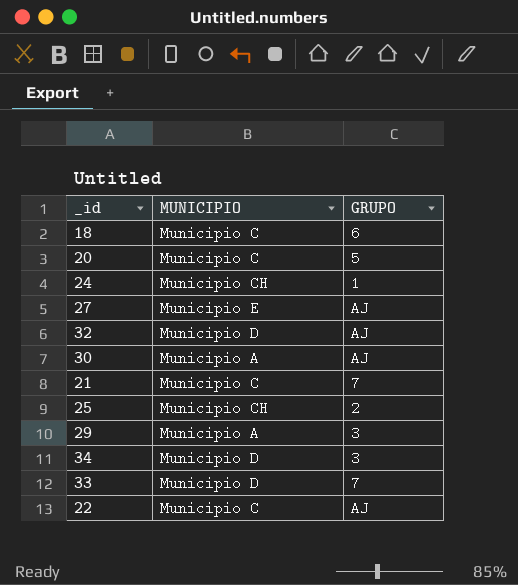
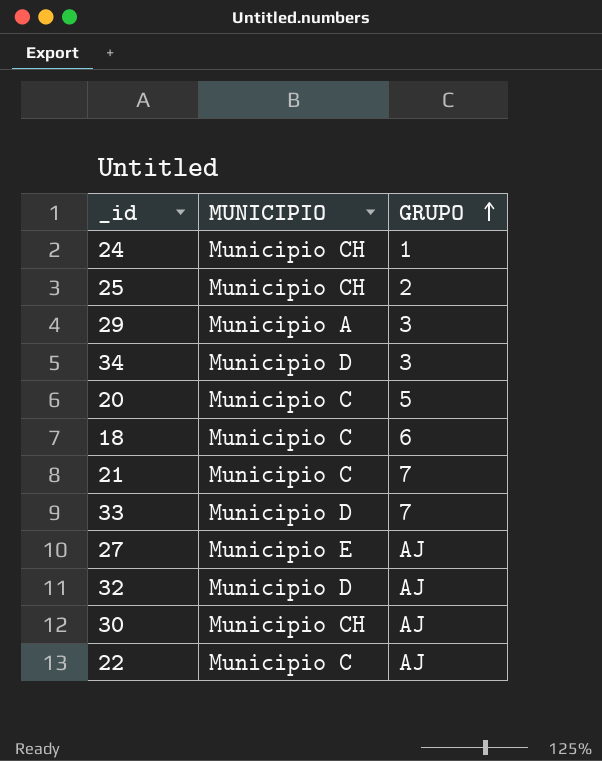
row order: none -> GRUPO ascending
30 | MUNICIPIO: Municipio A -> Municipio CH

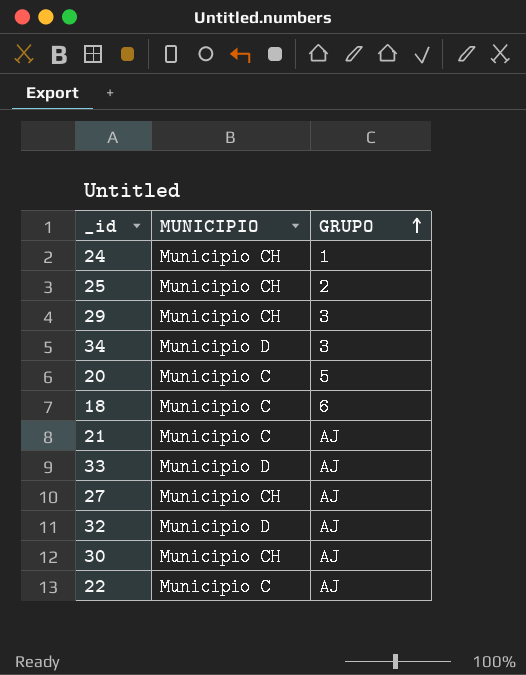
29 | MUNICIPIO: Municipio A -> Municipio CH
21 | GRUPO: 7 -> AJ
33 | GRUPO: 7 -> AJ
27 | MUNICIPIO: Municipio E -> Municipio CH

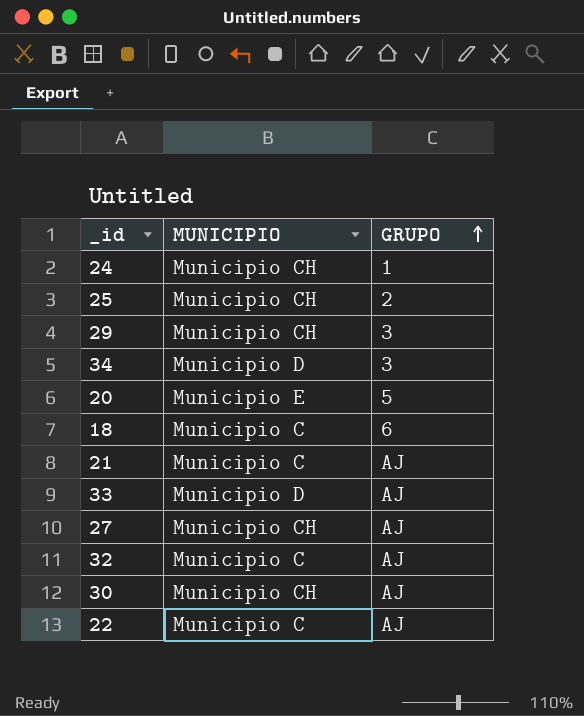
20 | MUNICIPIO: Municipio C -> Municipio E
32 | MUNICIPIO: Municipio D -> Municipio C

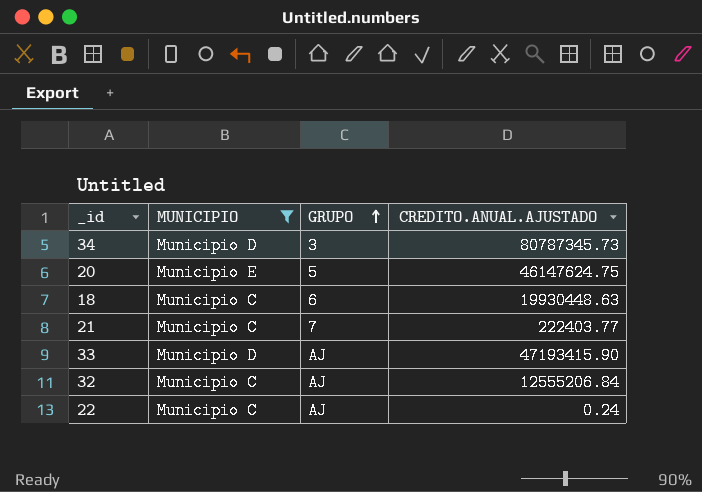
filter: none -> MUNICIPIO != Municipio CH
column CREDITO.ANUAL.AJUSTADO | position: none -> 4
21 | GRUPO: AJ -> 7

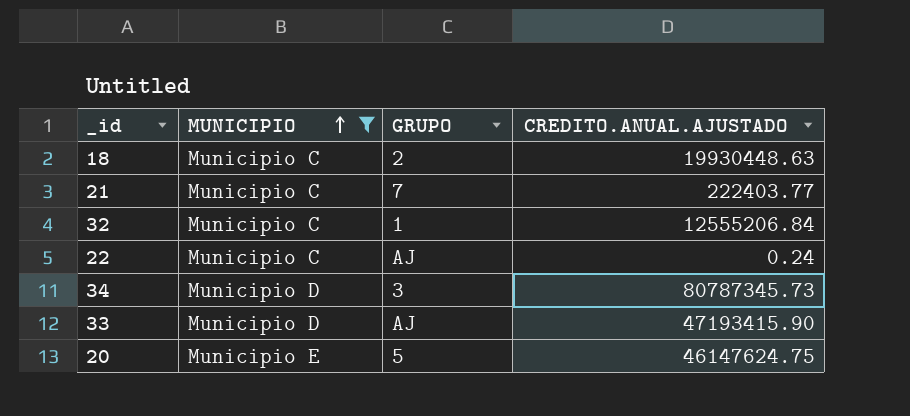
row order: GRUPO ascending -> MUNICIPIO ascending
18 | GRUPO: 6 -> 2
32 | GRUPO: AJ -> 1

